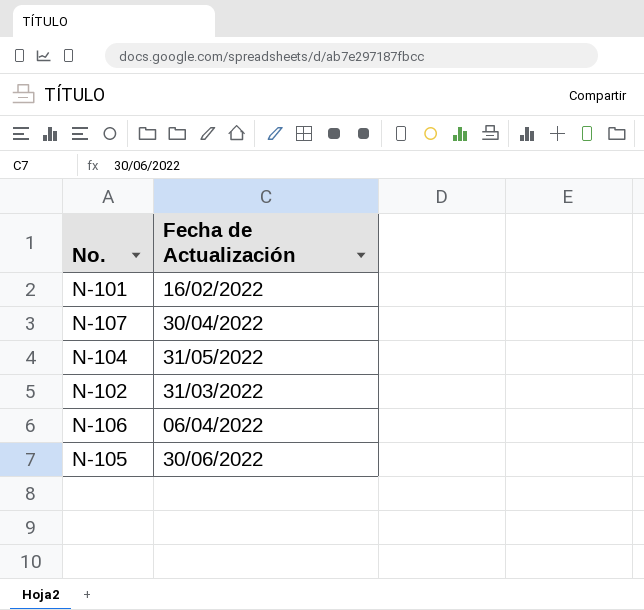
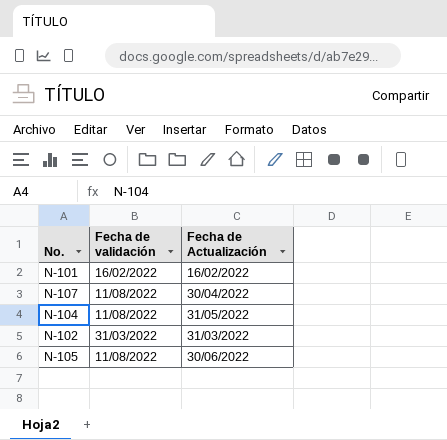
column Fecha de validación | position: none -> 2
row N-106: 06/04/2022 -> none

